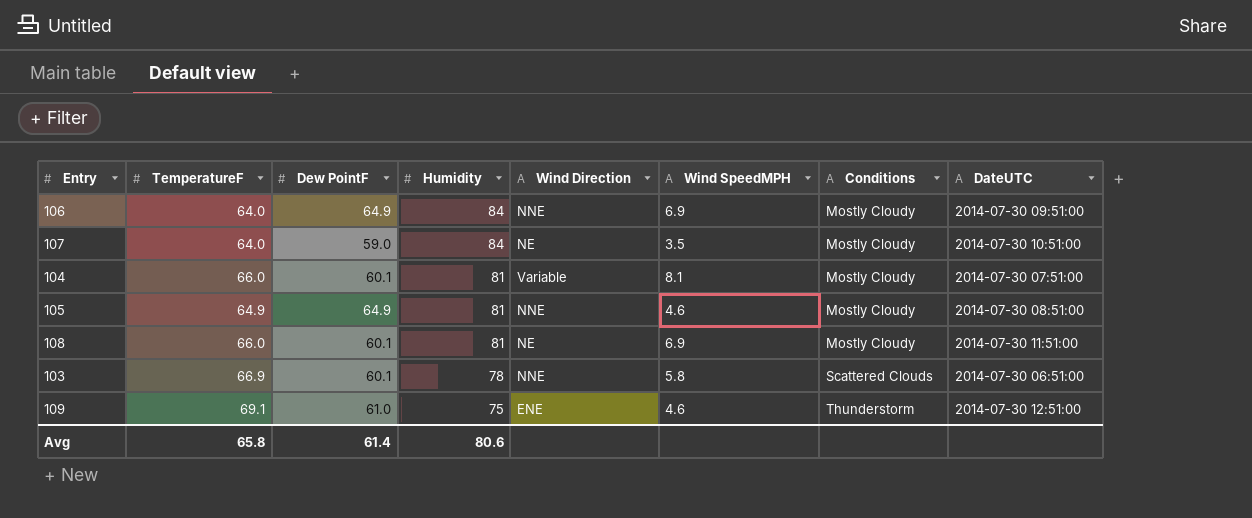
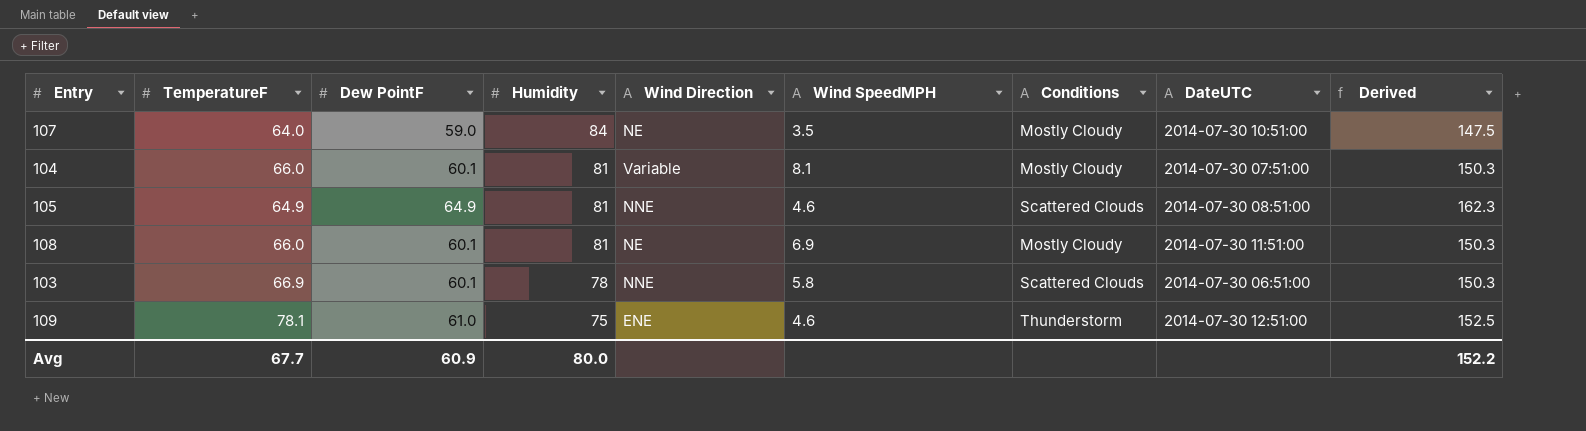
column Derived | formula: none -> [Dew PointF] * 2.5
row 106: 64.0 | 64.9 | 84 | NNE | 6.9 | Mostly Cloudy | 2014-07-30 09:51:00 -> none
105 | Conditions: Mostly Cloudy -> Scattered Clouds
109 | TemperatureF: 69.1 -> 78.1
Avg | TemperatureF: 65.8 -> 67.7
Avg | Dew PointF: 61.4 -> 60.9
Avg | Humidity: 80.6 -> 80.0

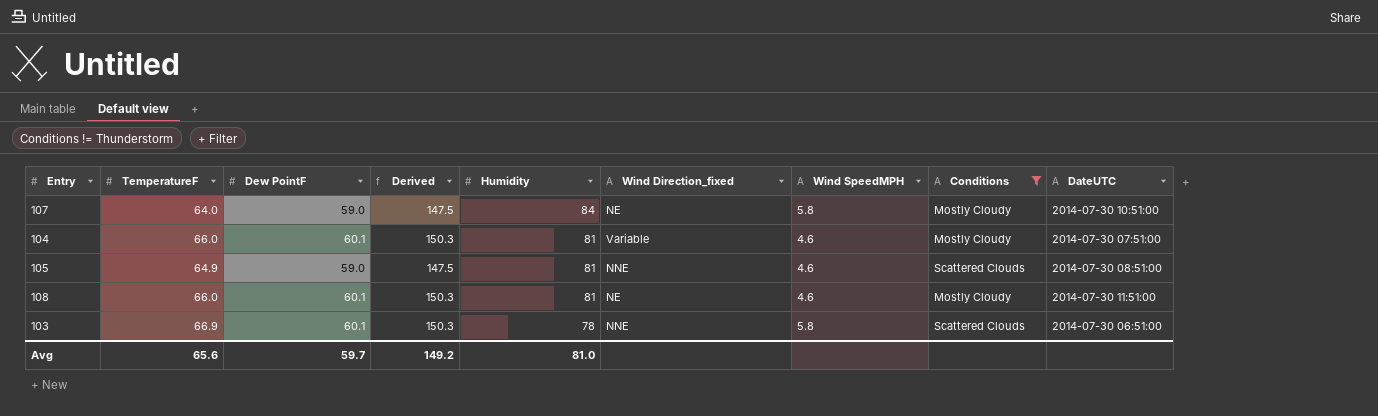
filter: none -> Conditions != Thunderstorm
column Derived | position: 9 -> 4
column name: Wind Direction -> Wind Direction_fixed
107 | Wind SpeedMPH: 3.5 -> 5.8
104 | Wind SpeedMPH: 8.1 -> 4.6
105 | Dew PointF: 64.9 -> 59.0
105 | Derived: 162.3 -> 147.5
108 | Wind SpeedMPH: 6.9 -> 4.6
Avg | TemperatureF: 67.7 -> 65.6
Avg | Dew PointF: 60.9 -> 59.7
Avg | Derived: 152.2 -> 149.2
Avg | Humidity: 80.0 -> 81.0

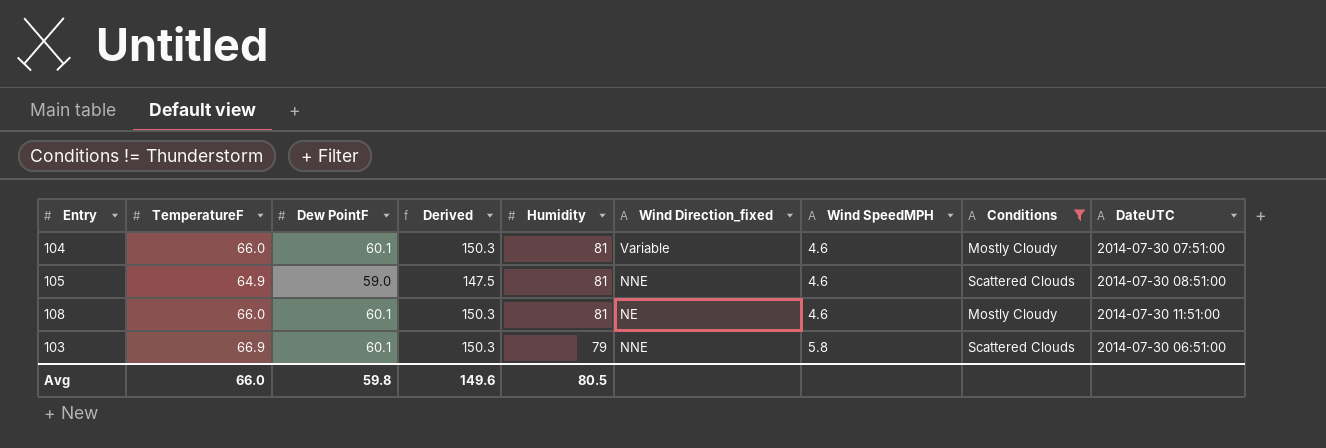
row 107: 64.0 | 59.0 | 147.5 | 84 | NE | 5.8 | Mostly Cloudy | 2014-07-30 10:51:00 -> none
103 | Humidity: 78 -> 79
Avg | TemperatureF: 65.6 -> 66.0
Avg | Dew PointF: 59.7 -> 59.8
Avg | Derived: 149.2 -> 149.6
Avg | Humidity: 81.0 -> 80.5

